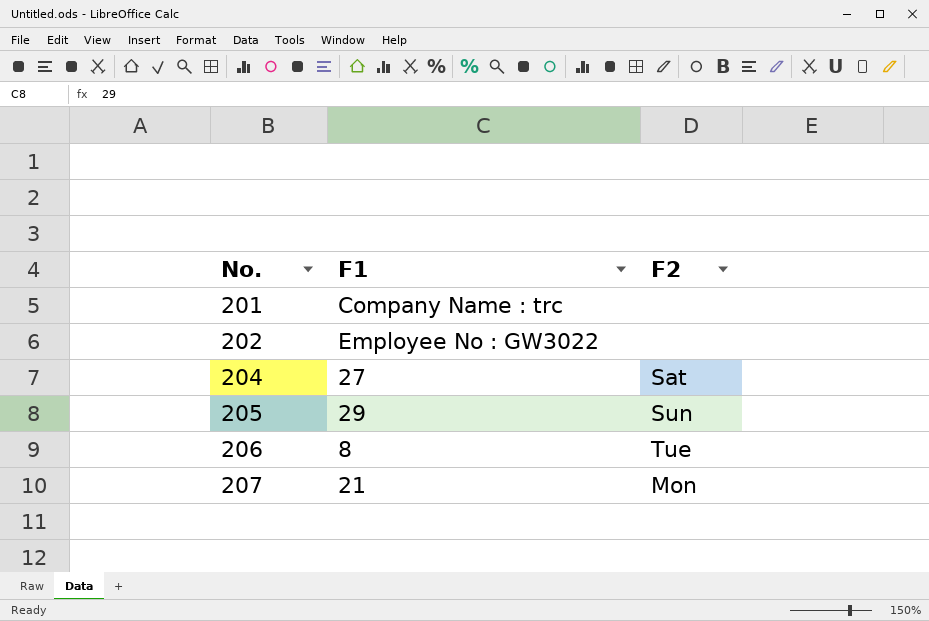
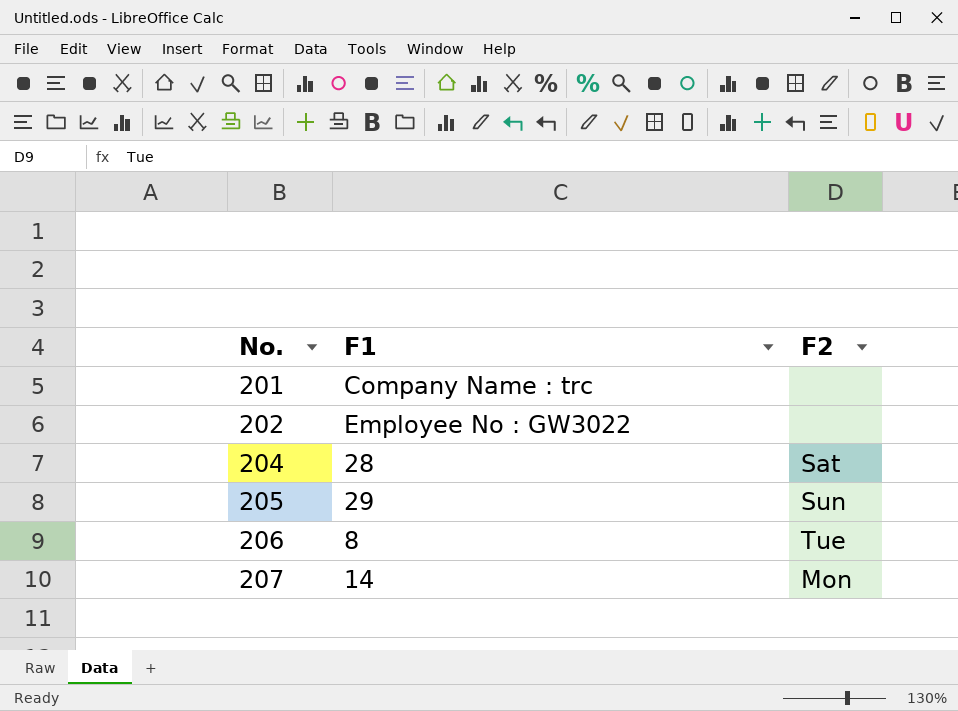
204 | F1: 27 -> 28
207 | F1: 21 -> 14

